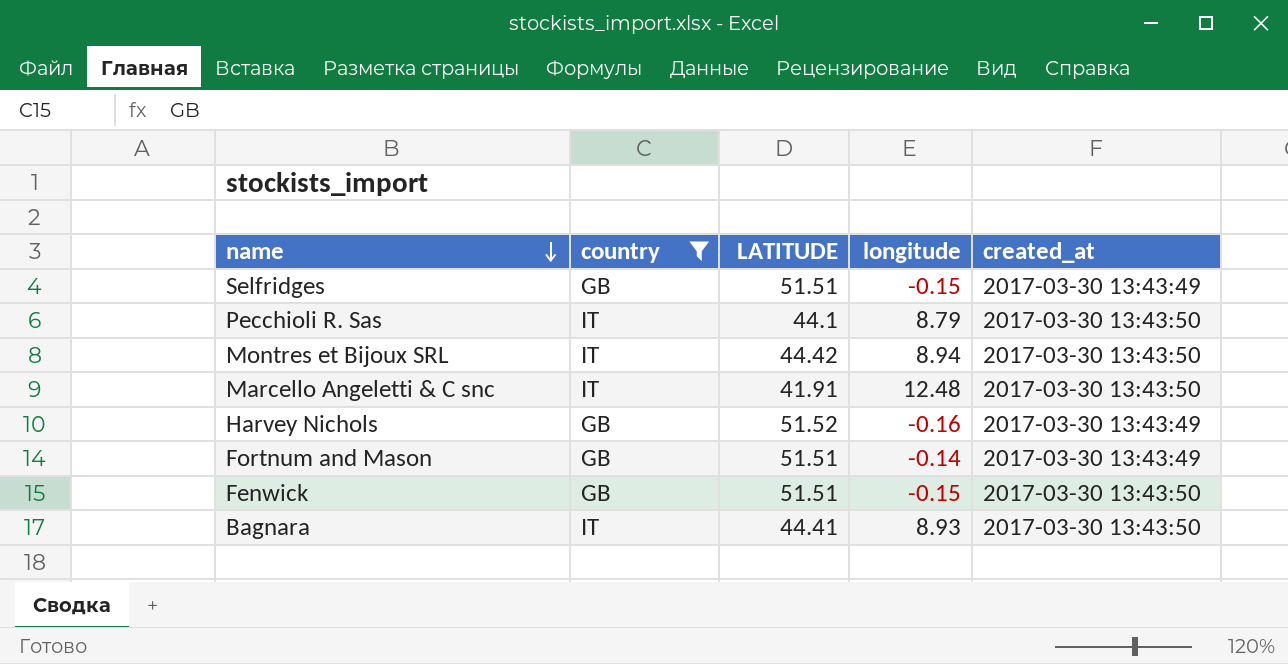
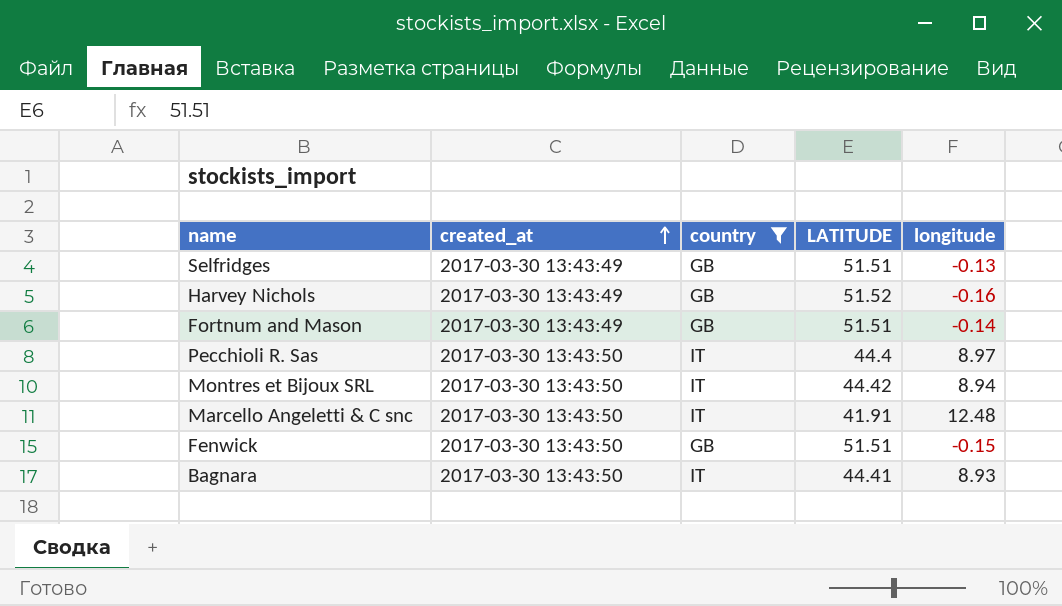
row order: name descending -> created_at ascending
column created_at | position: 5 -> 2
Selfridges | longitude: -0.15 -> -0.13
Pecchioli R. Sas | LATITUDE: 44.1 -> 44.4
Pecchioli R. Sas | longitude: 8.79 -> 8.97

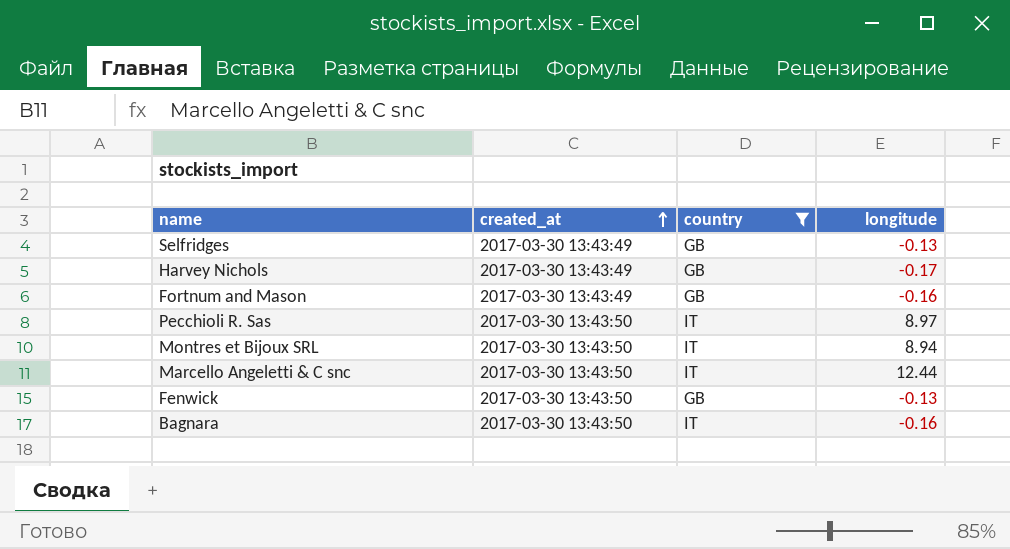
column LATITUDE | position: 4 -> none
Harvey Nichols | longitude: -0.16 -> -0.17
Fortnum and Mason | longitude: -0.14 -> -0.16
Marcello Angeletti & C snc | longitude: 12.48 -> 12.44
Fenwick | longitude: -0.15 -> -0.13
Bagnara | longitude: 8.93 -> -0.16

